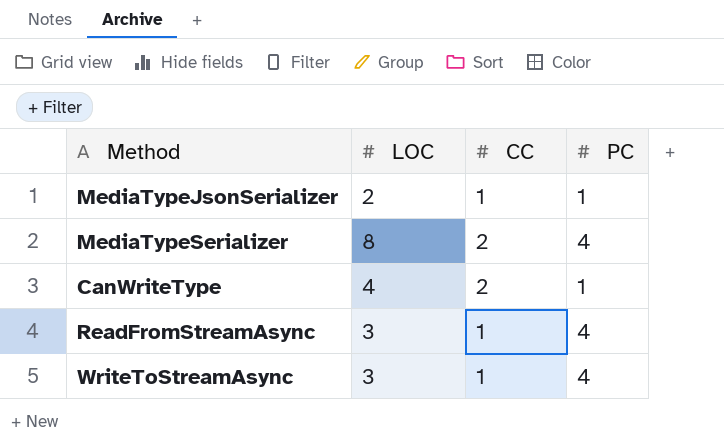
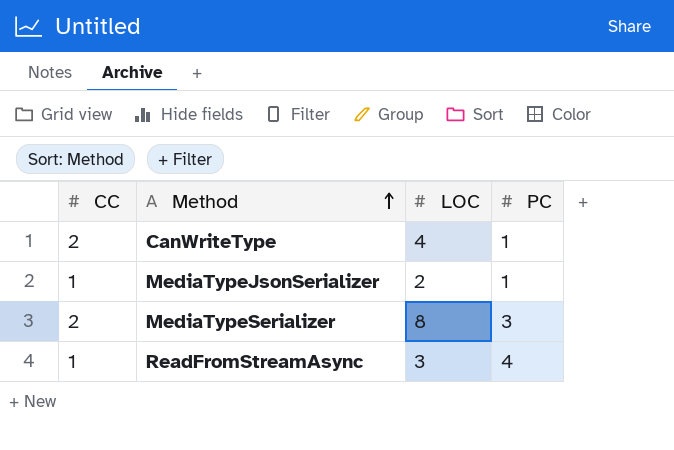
row order: none -> Method ascending
column CC | position: 3 -> 1
row WriteToStreamAsync: 3 | 1 | 4 -> none
MediaTypeSerializer | PC: 4 -> 3

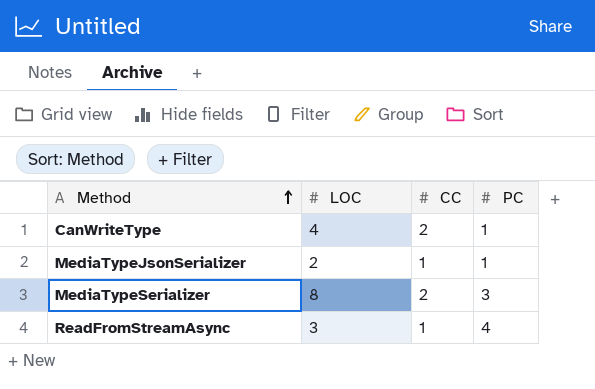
column CC | position: 1 -> 3

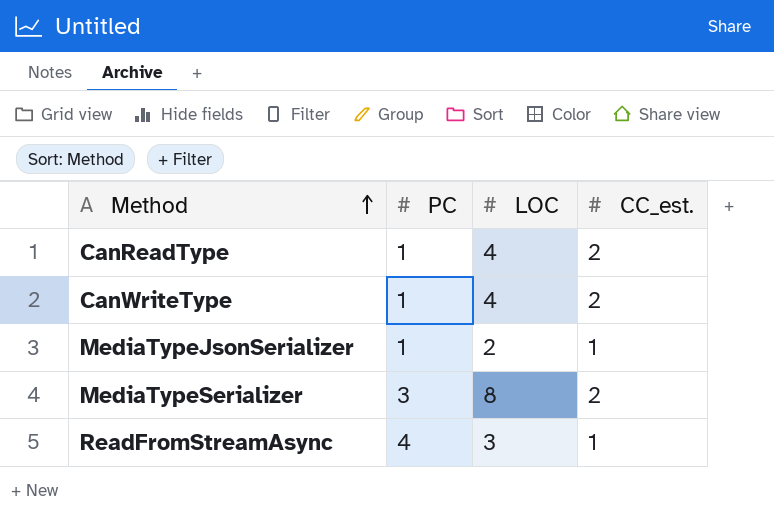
column PC | position: 4 -> 2
column name: CC -> CC_est.
row CanReadType: none -> 1 | 4 | 2

